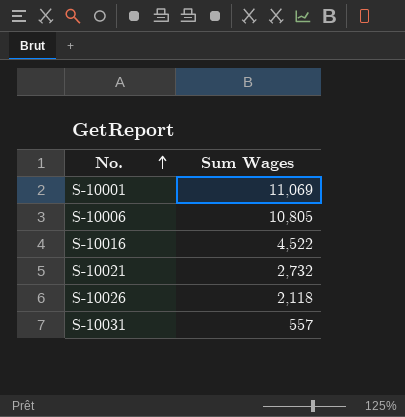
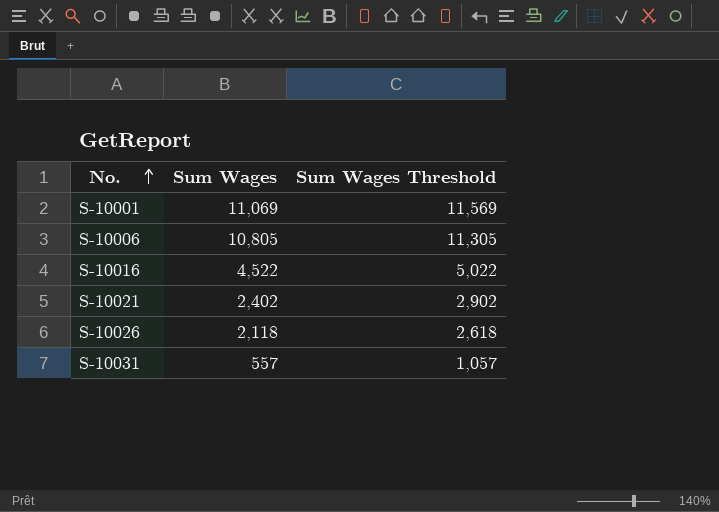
column Sum Wages Threshold | formula: none -> [Sum Wages] + 500
S-10021 | Sum Wages: 2,732 -> 2,402

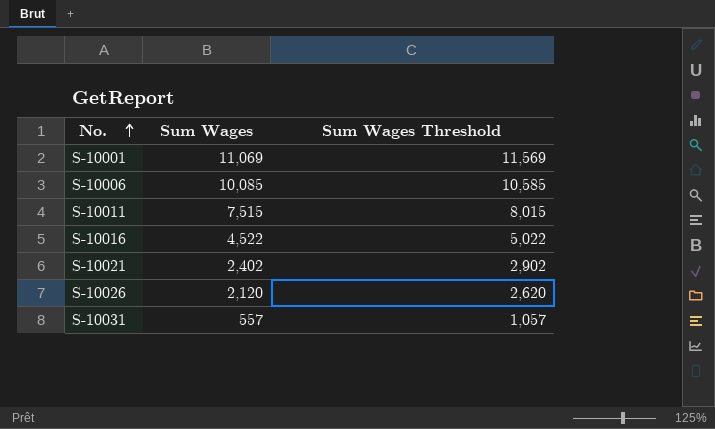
S-10006 | Sum Wages: 10,805 -> 10,085
S-10006 | Sum Wages Threshold: 11,305 -> 10,585
row S-10011: none -> 7,515 | 8,015
S-10026 | Sum Wages: 2,118 -> 2,120
S-10026 | Sum Wages Threshold: 2,618 -> 2,620

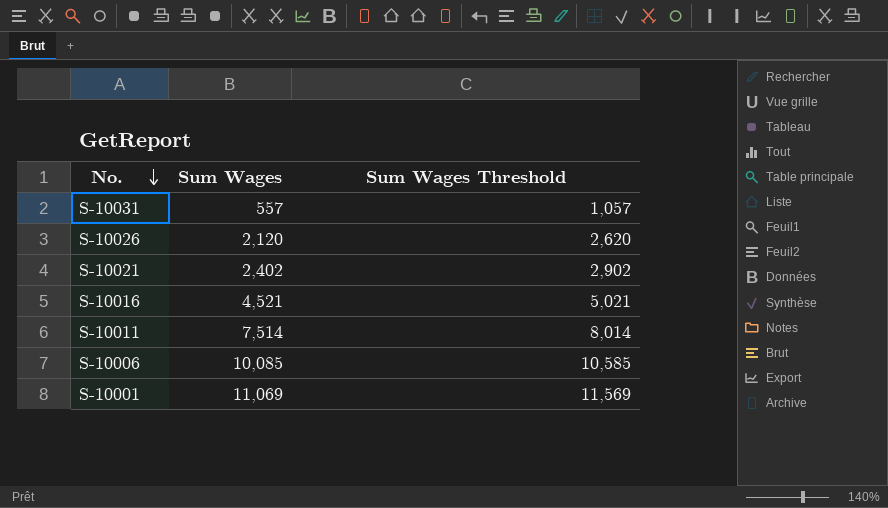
row order: No. ascending -> No. descending
S-10016 | Sum Wages: 4,522 -> 4,521
S-10016 | Sum Wages Threshold: 5,022 -> 5,021
S-10011 | Sum Wages: 7,515 -> 7,514
S-10011 | Sum Wages Threshold: 8,015 -> 8,014

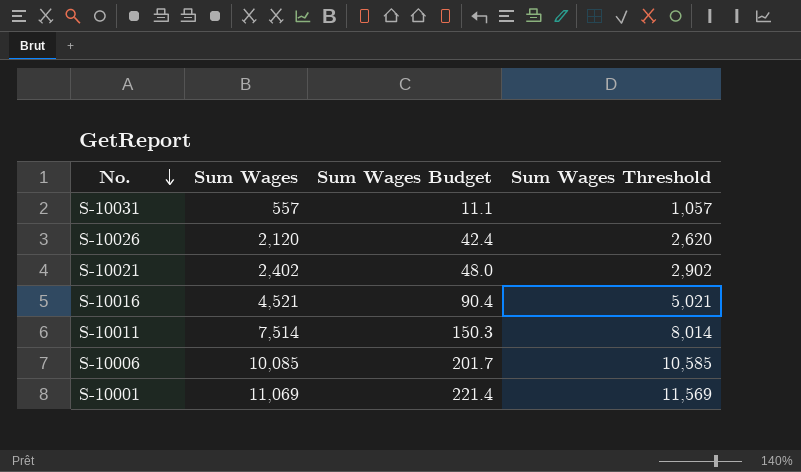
column Sum Wages Budget | formula: none -> [Sum Wages] * 0.02

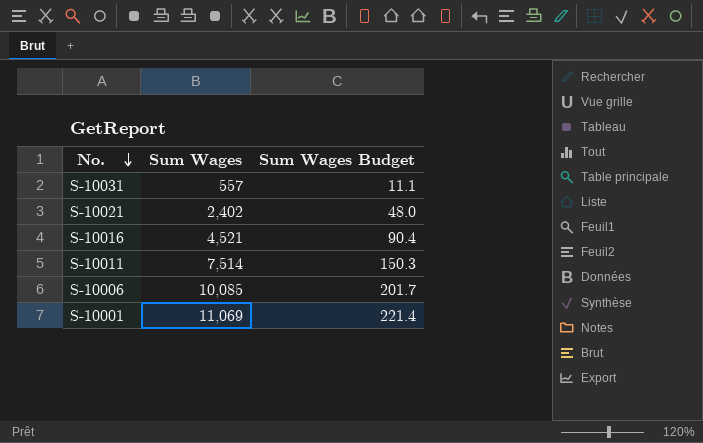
column Sum Wages Threshold | formula: [Sum Wages] + 500 -> none
row S-10026: 2,120 | 42.4 | 2,620 -> none

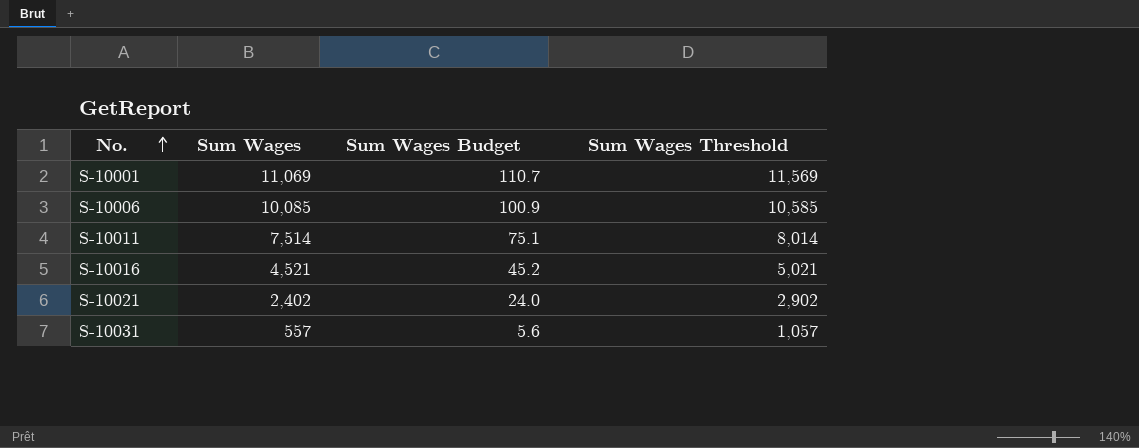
row order: No. descending -> No. ascending
column Sum Wages Budget | formula: [Sum Wages] * 0.02 -> [Sum Wages] * 0.01
column Sum Wages Threshold | formula: none -> [Sum Wages] + 500

